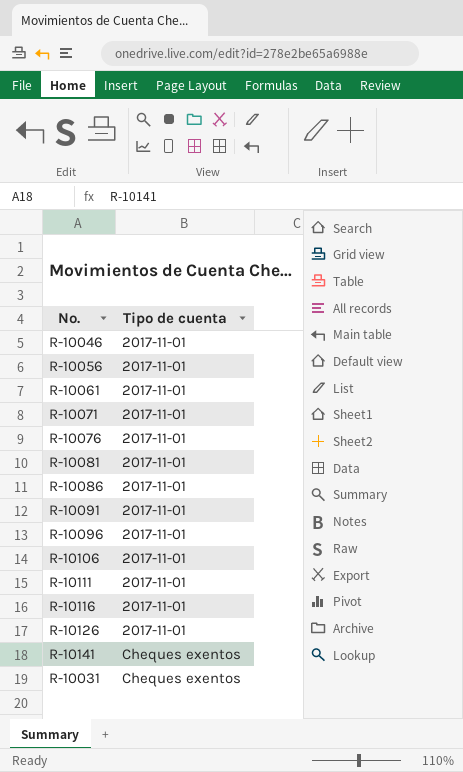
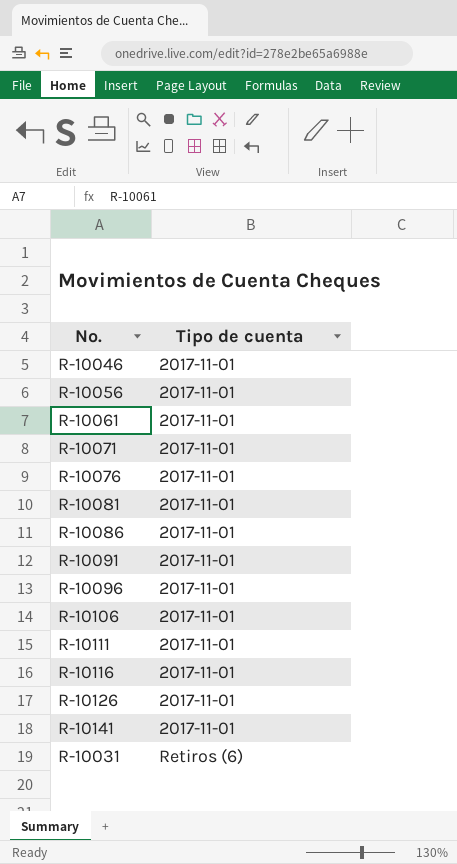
R-10141 | Tipo de cuenta: Cheques exentos -> 2017-11-01
R-10031 | Tipo de cuenta: Cheques exentos -> Retiros (6)

